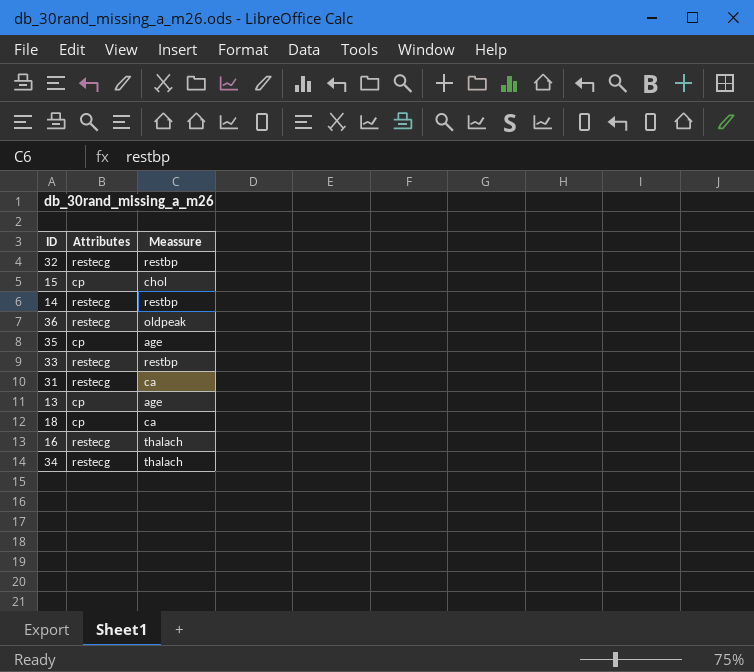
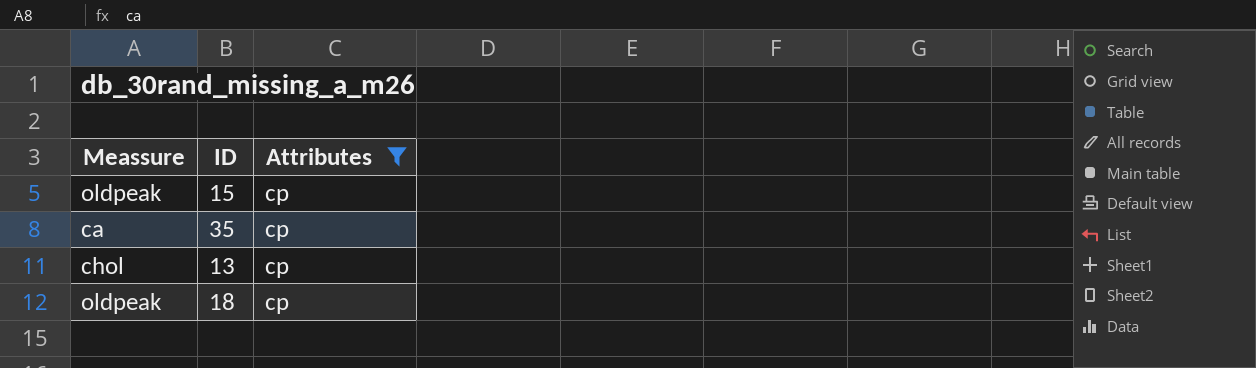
filter: none -> Attributes = cp
column Meassure | position: 3 -> 1
15 | Meassure: chol -> oldpeak
35 | Meassure: age -> ca
13 | Meassure: age -> chol
18 | Meassure: ca -> oldpeak

